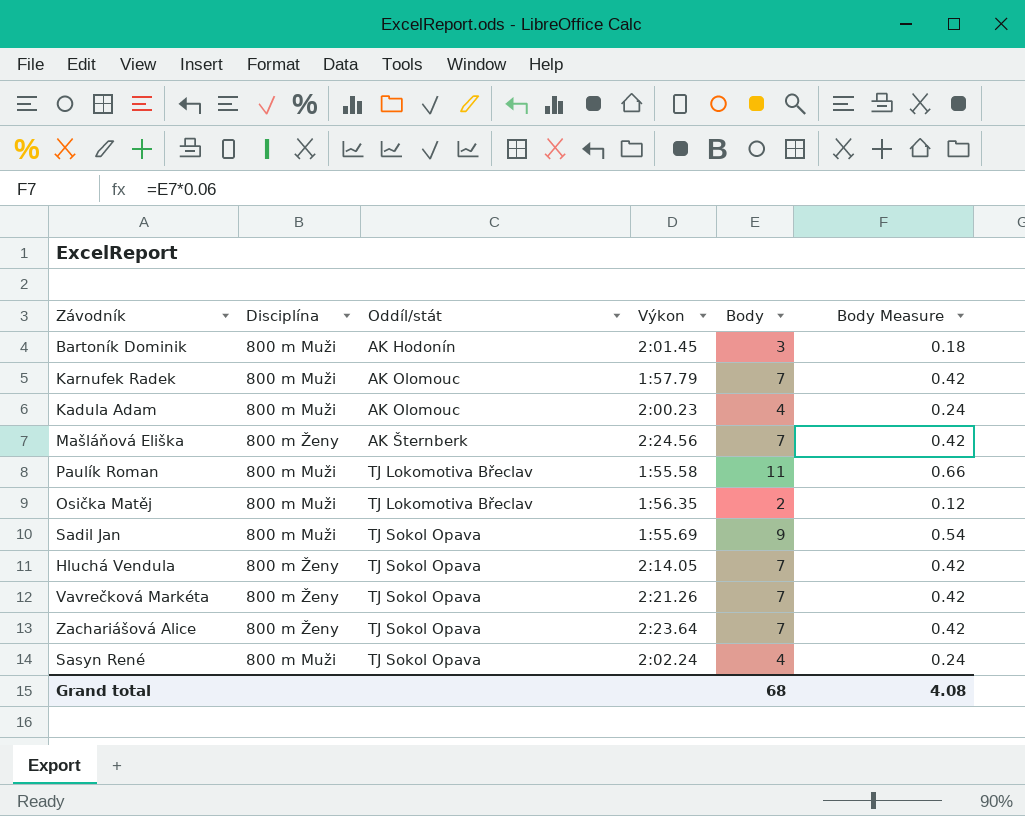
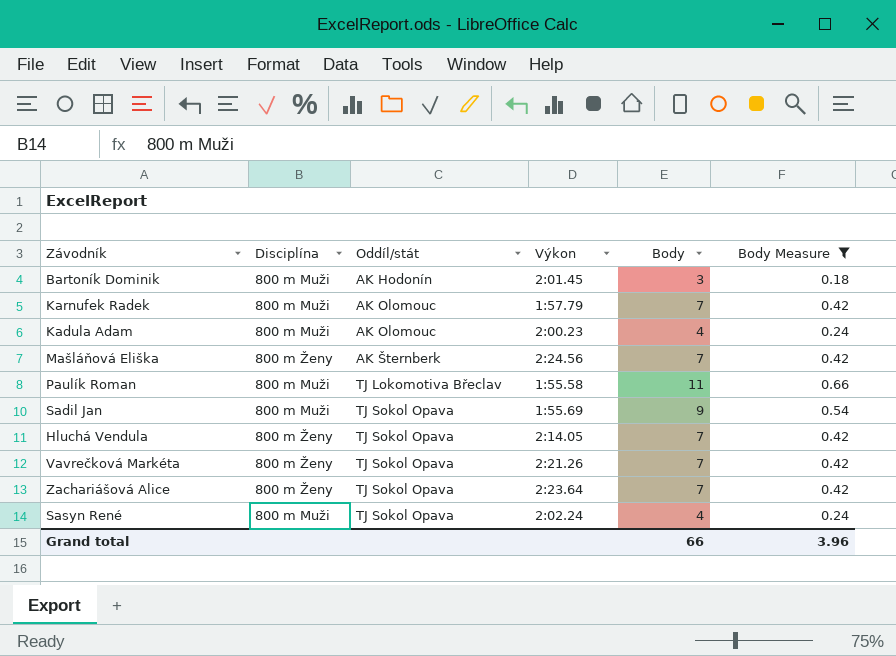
filter: none -> Body Measure != 0.12
Grand total | Body: 68 -> 66
Grand total | Body Measure: 4.08 -> 3.96

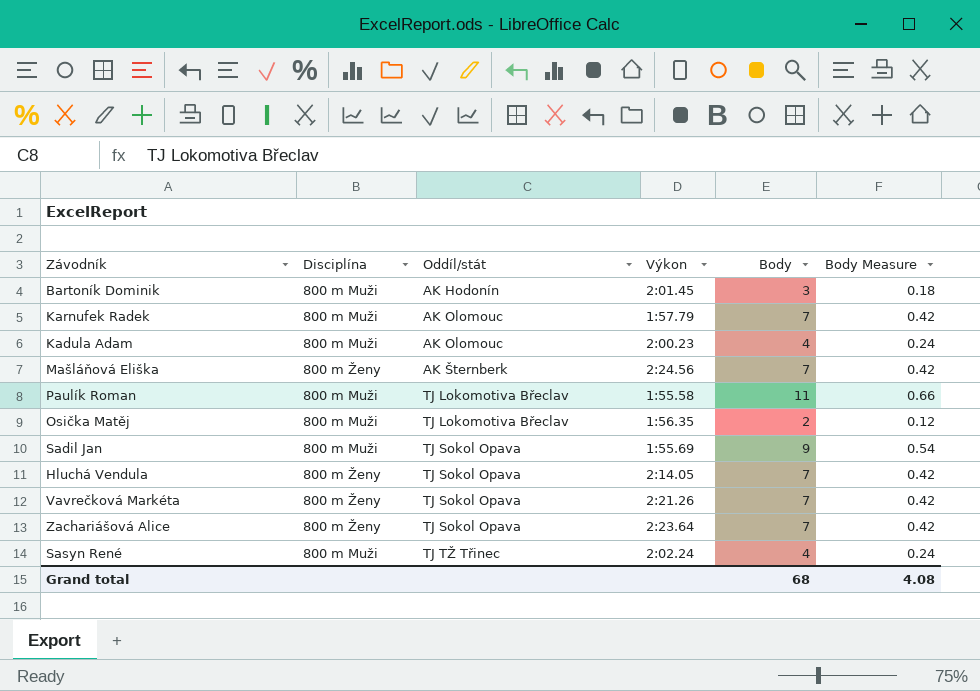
filter: Body Measure != 0.12 -> none
Sasyn René | Oddíl/stát: TJ Sokol Opava -> TJ TŽ Třinec
Grand total | Body: 66 -> 68
Grand total | Body Measure: 3.96 -> 4.08

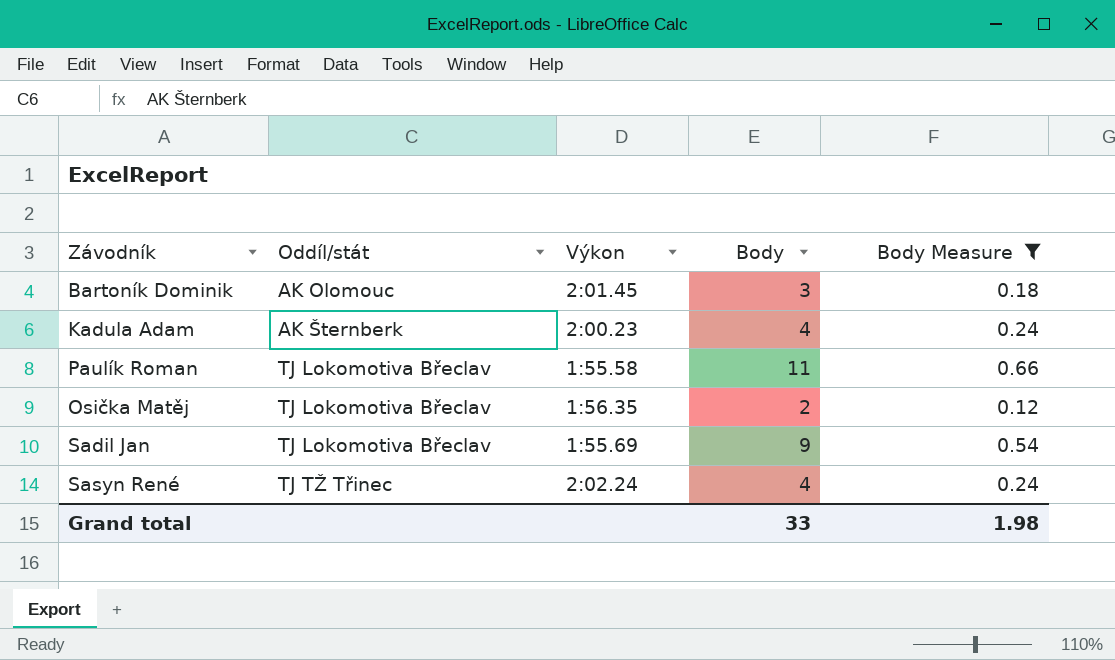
filter: none -> Body Measure != 0.42
column Disciplína | position: 2 -> none
Bartoník Dominik | Oddíl/stát: AK Hodonín -> AK Olomouc
Kadula Adam | Oddíl/stát: AK Olomouc -> AK Šternberk
Sadil Jan | Oddíl/stát: TJ Sokol Opava -> TJ Lokomotiva Břeclav
Grand total | Body: 68 -> 33
Grand total | Body Measure: 4.08 -> 1.98

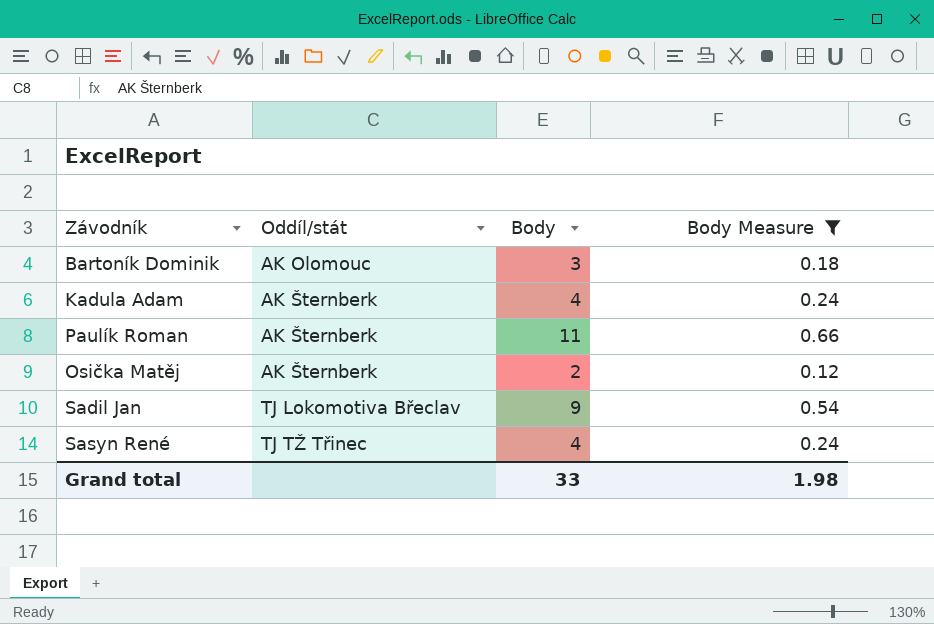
column Výkon | position: 3 -> none
Paulík Roman | Oddíl/stát: TJ Lokomotiva Břeclav -> AK Šternberk
Osička Matěj | Oddíl/stát: TJ Lokomotiva Břeclav -> AK Šternberk

